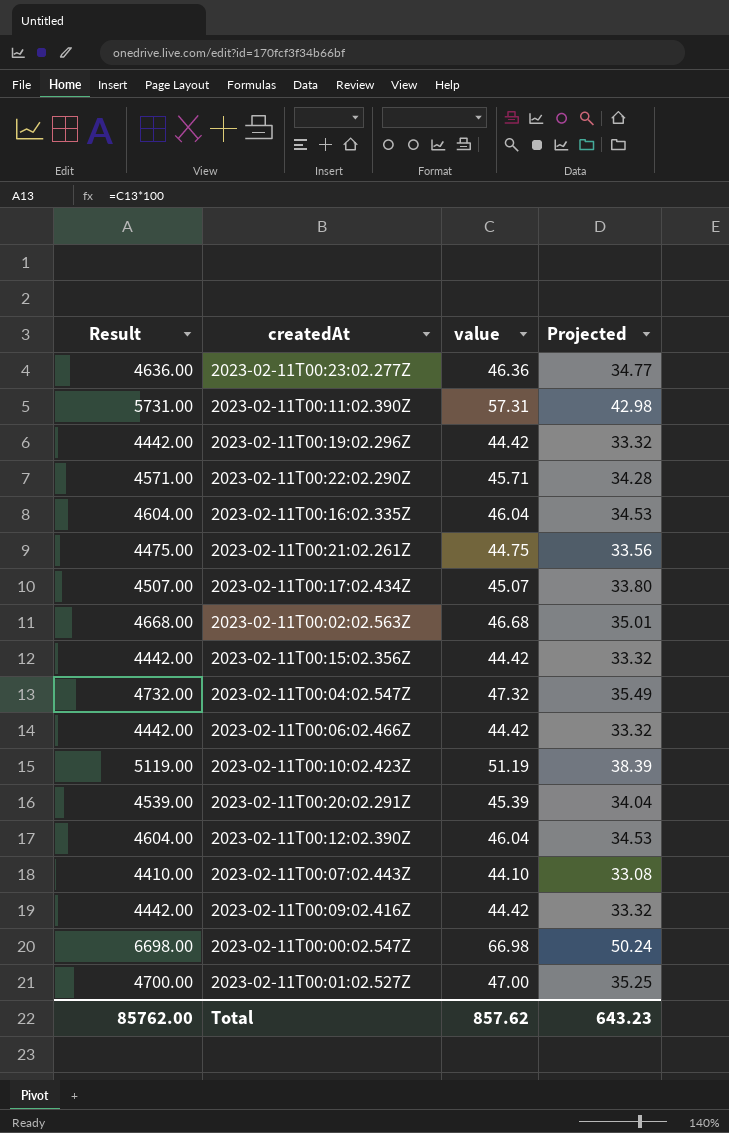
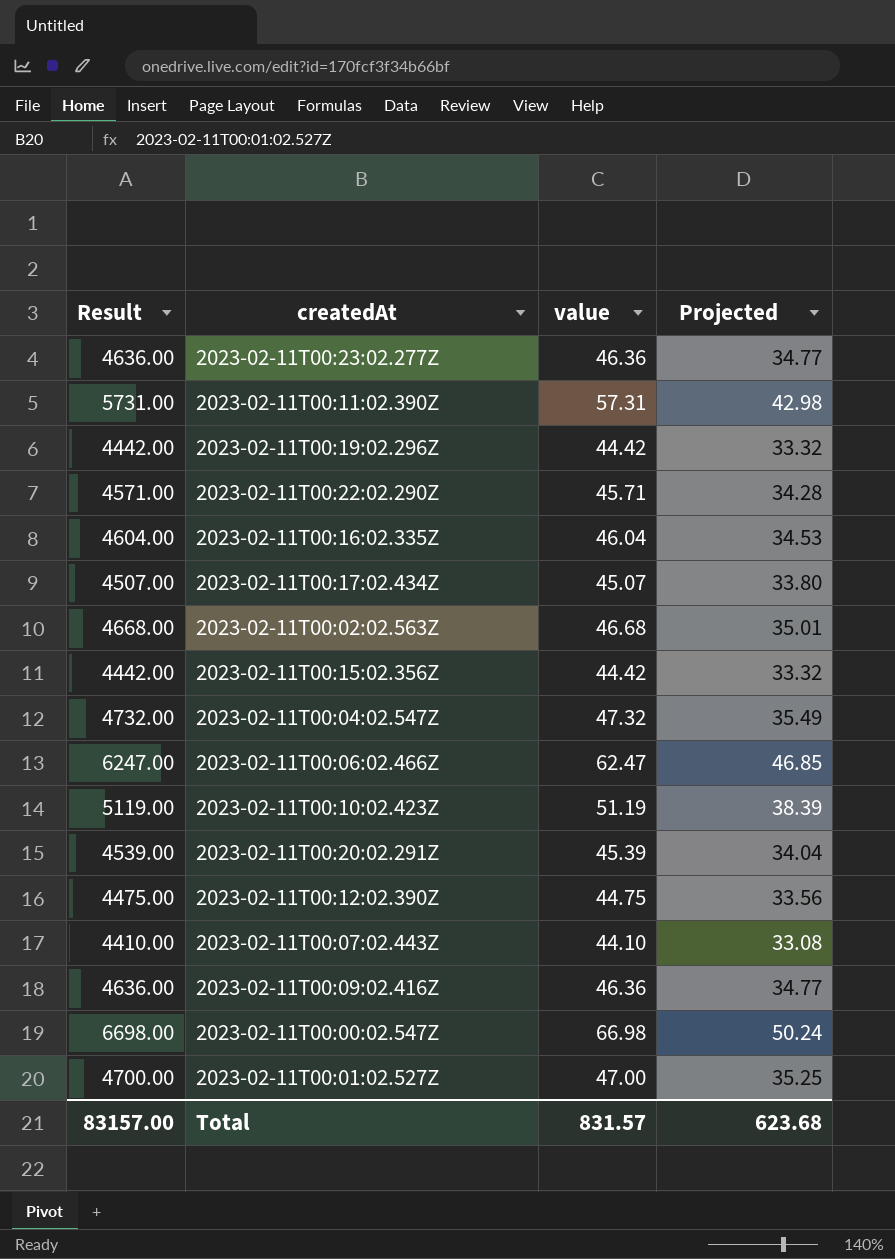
row 2023-02-11T00:21:02.261Z: 4475.00 | 44.75 | 33.56 -> none
2023-02-11T00:06:02.466Z | Result: 4442.00 -> 6247.00
2023-02-11T00:06:02.466Z | value: 44.42 -> 62.47
2023-02-11T00:06:02.466Z | Projected: 33.32 -> 46.85
2023-02-11T00:12:02.390Z | Result: 4604.00 -> 4475.00
2023-02-11T00:12:02.390Z | value: 46.04 -> 44.75
2023-02-11T00:12:02.390Z | Projected: 34.53 -> 33.56
2023-02-11T00:09:02.416Z | Result: 4442.00 -> 4636.00
2023-02-11T00:09:02.416Z | value: 44.42 -> 46.36
2023-02-11T00:09:02.416Z | Projected: 33.32 -> 34.77
Total | Result: 85762.00 -> 83157.00
Total | value: 857.62 -> 831.57
Total | Projected: 643.23 -> 623.68

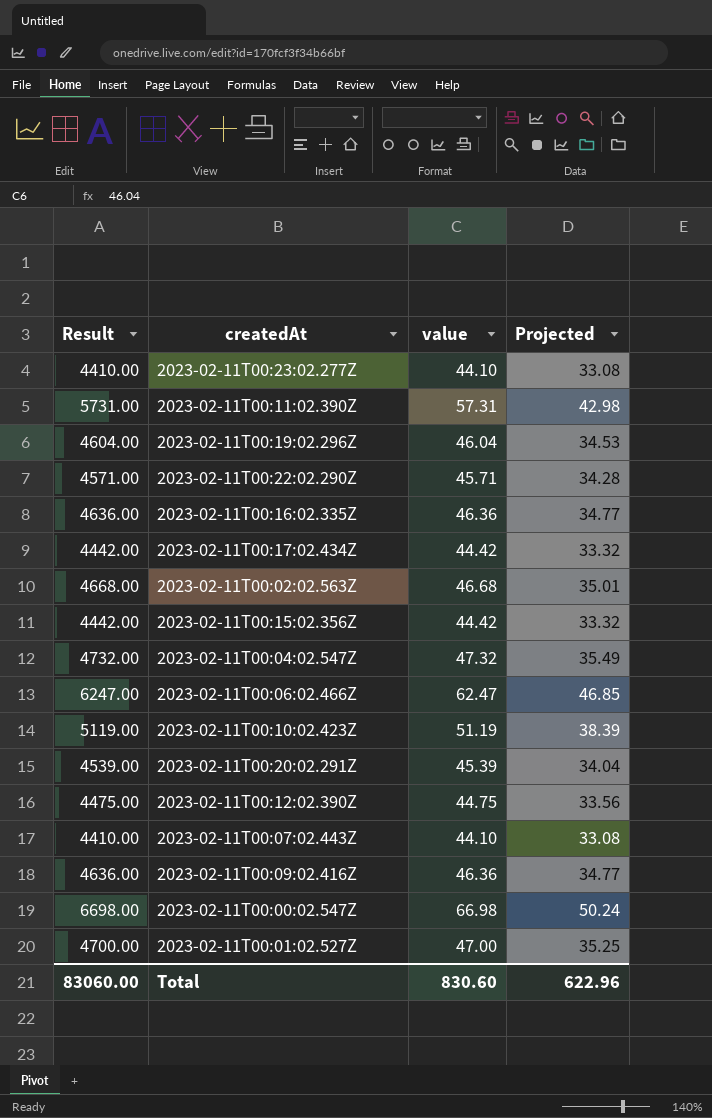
2023-02-11T00:23:02.277Z | Result: 4636.00 -> 4410.00
2023-02-11T00:23:02.277Z | value: 46.36 -> 44.10
2023-02-11T00:23:02.277Z | Projected: 34.77 -> 33.08
2023-02-11T00:19:02.296Z | Result: 4442.00 -> 4604.00
2023-02-11T00:19:02.296Z | value: 44.42 -> 46.04
2023-02-11T00:19:02.296Z | Projected: 33.32 -> 34.53
2023-02-11T00:16:02.335Z | Result: 4604.00 -> 4636.00
2023-02-11T00:16:02.335Z | value: 46.04 -> 46.36
2023-02-11T00:16:02.335Z | Projected: 34.53 -> 34.77
2023-02-11T00:17:02.434Z | Result: 4507.00 -> 4442.00
2023-02-11T00:17:02.434Z | value: 45.07 -> 44.42
2023-02-11T00:17:02.434Z | Projected: 33.80 -> 33.32
Total | Result: 83157.00 -> 83060.00
Total | value: 831.57 -> 830.60
Total | Projected: 623.68 -> 622.96

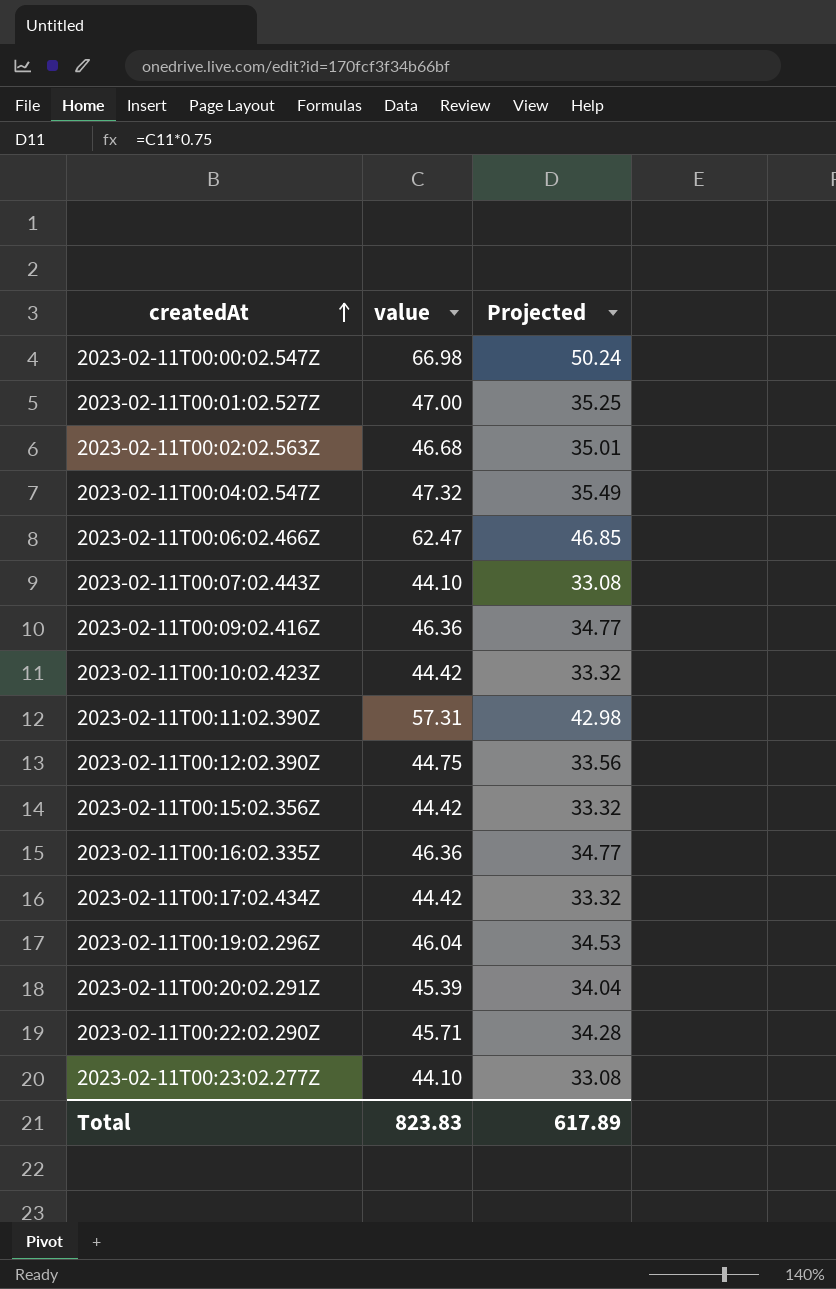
row order: none -> createdAt ascending
column Result | formula: [value] * 100 -> none
2023-02-11T00:10:02.423Z | value: 51.19 -> 44.42
2023-02-11T00:10:02.423Z | Projected: 38.39 -> 33.32
Total | value: 830.60 -> 823.83
Total | Projected: 622.96 -> 617.89

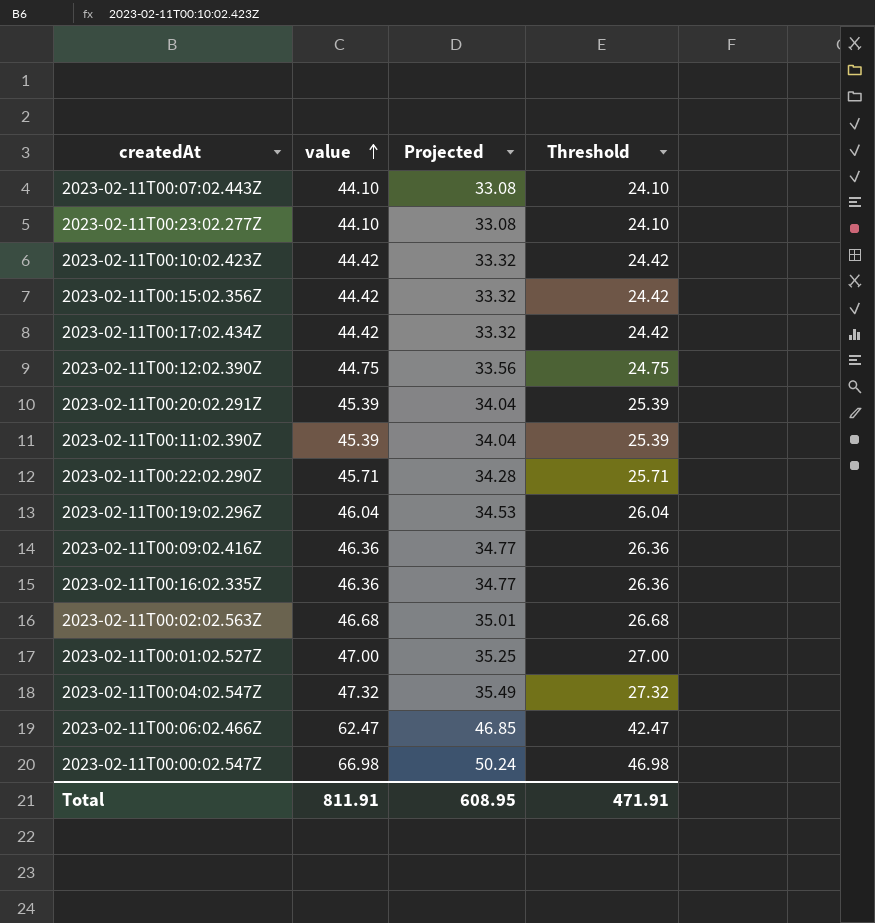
row order: createdAt ascending -> value ascending
column Threshold | formula: none -> [value] - 20
2023-02-11T00:11:02.390Z | value: 57.31 -> 45.39
2023-02-11T00:11:02.390Z | Projected: 42.98 -> 34.04
Total | value: 823.83 -> 811.91
Total | Projected: 617.89 -> 608.95

